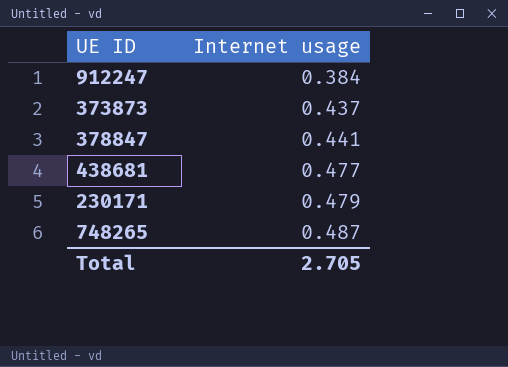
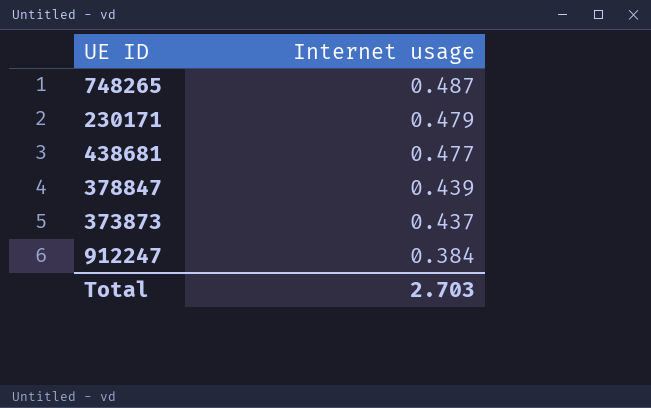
row order: Internet usage ascending -> Internet usage descending
378847 | Internet usage: 0.441 -> 0.439
Total | Internet usage: 2.705 -> 2.703

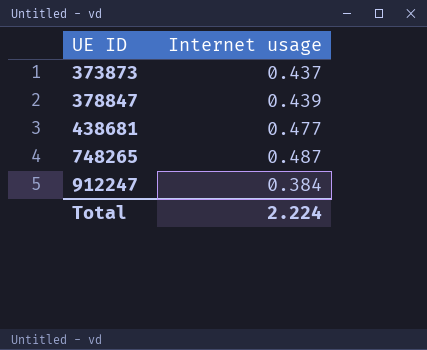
row order: Internet usage descending -> UE ID ascending
row 230171: 0.479 -> none
Total | Internet usage: 2.703 -> 2.224

